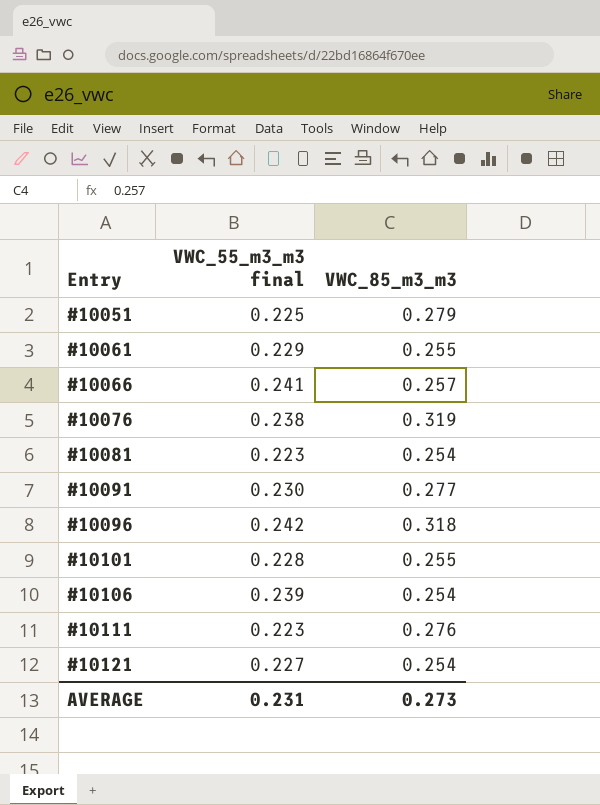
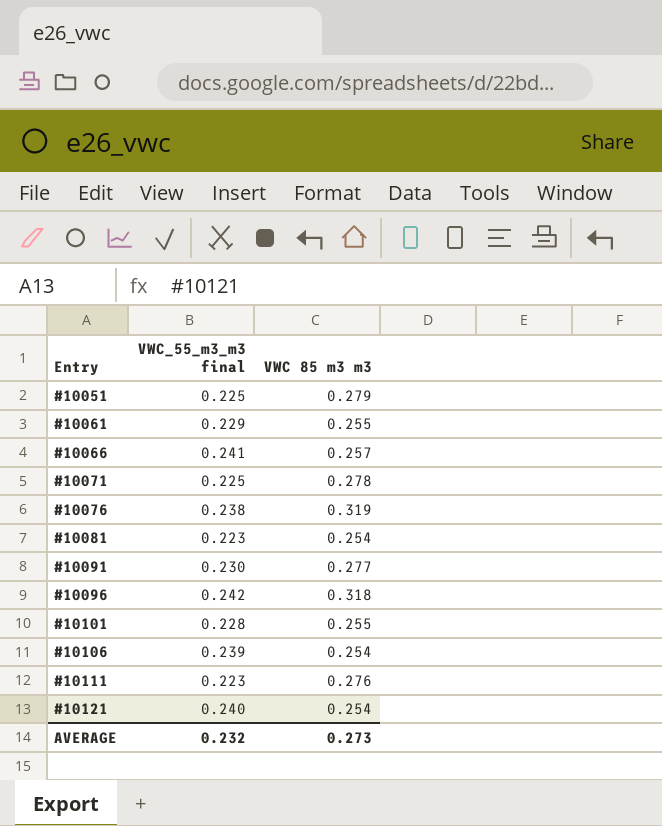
column name: VWC_85_m3_m3 -> VWC 85 m3 m3
row #10071: none -> 0.225 | 0.278
#10121 | VWC_55_m3_m3 final: 0.227 -> 0.240
AVERAGE | VWC_55_m3_m3 final: 0.231 -> 0.232

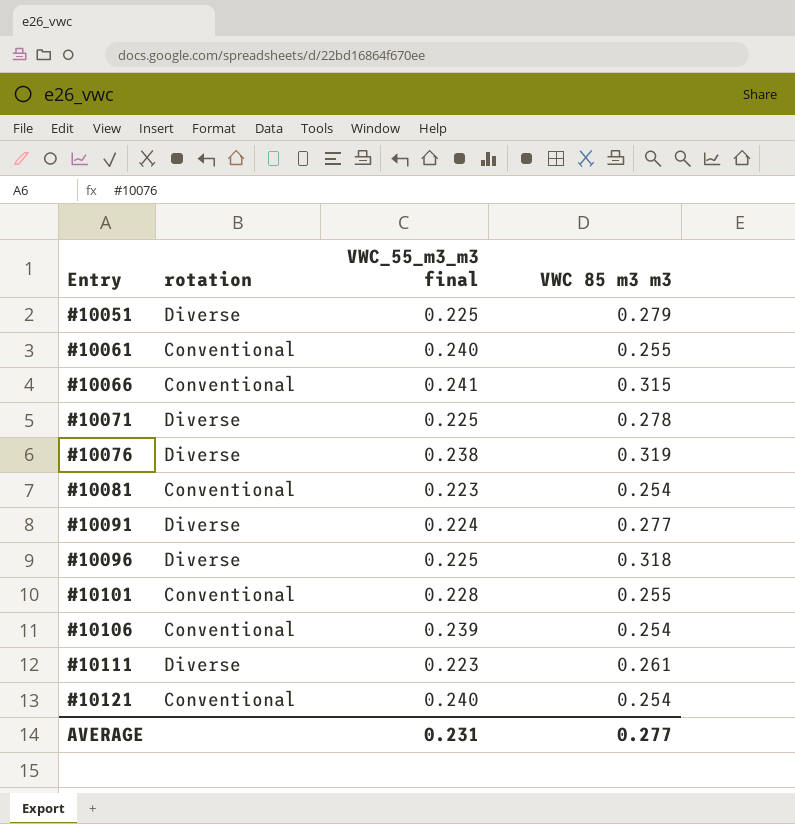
column rotation | position: none -> 2
#10061 | VWC_55_m3_m3 final: 0.229 -> 0.240
#10066 | VWC 85 m3 m3: 0.257 -> 0.315
#10091 | VWC_55_m3_m3 final: 0.230 -> 0.224
#10096 | VWC_55_m3_m3 final: 0.242 -> 0.225
#10111 | VWC 85 m3 m3: 0.276 -> 0.261
AVERAGE | VWC_55_m3_m3 final: 0.232 -> 0.231
AVERAGE | VWC 85 m3 m3: 0.273 -> 0.277

